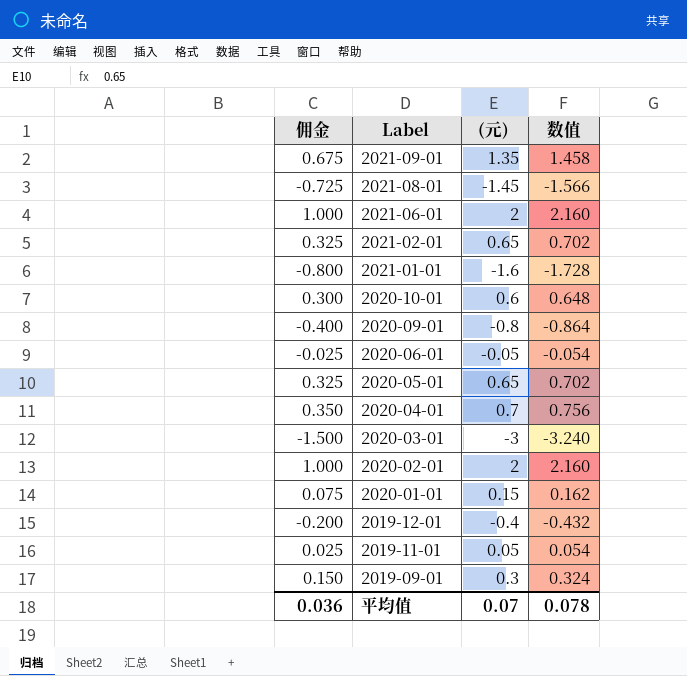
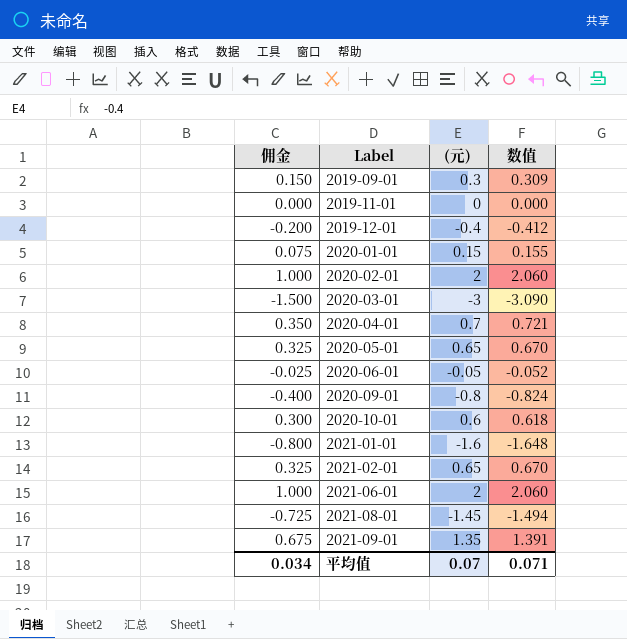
row order: Label descending -> Label ascending
column 数值 | formula: [(元)] * 1.08 -> [(元)] * 1.03
2019-11-01 | 佣金: 0.025 -> 0.000
2019-11-01 | (元): 0.05 -> 0
平均值 | 佣金: 0.036 -> 0.034
平均值 | 数值: 0.078 -> 0.071

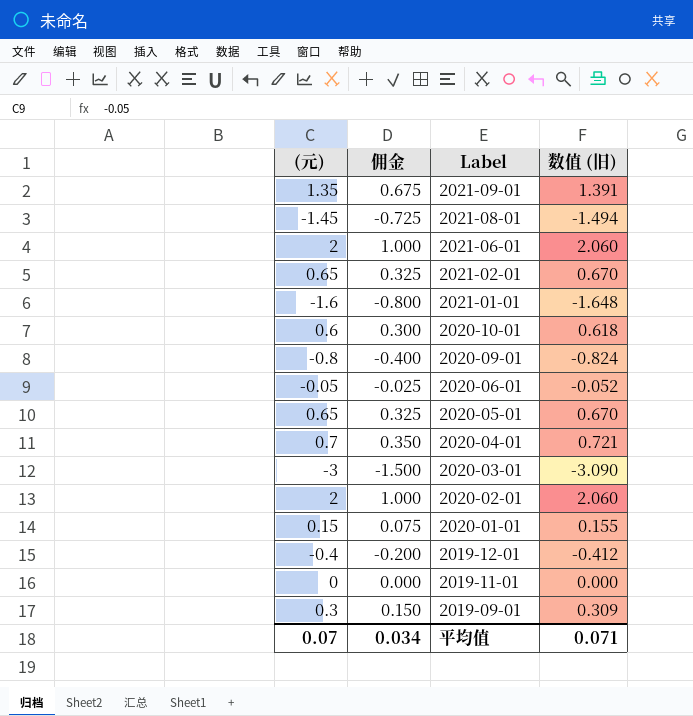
row order: Label ascending -> Label descending
column (元) | position: 3 -> 1
column name: 数值 -> 数值 (旧)

